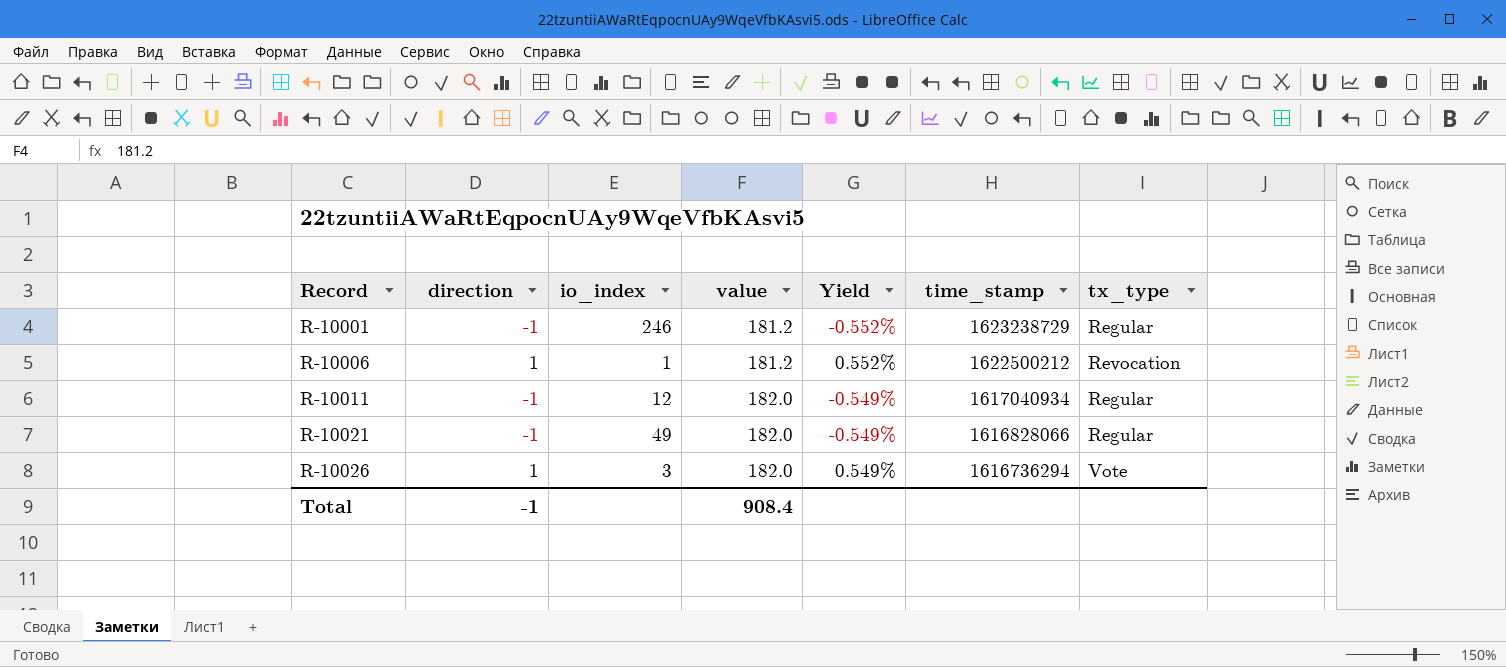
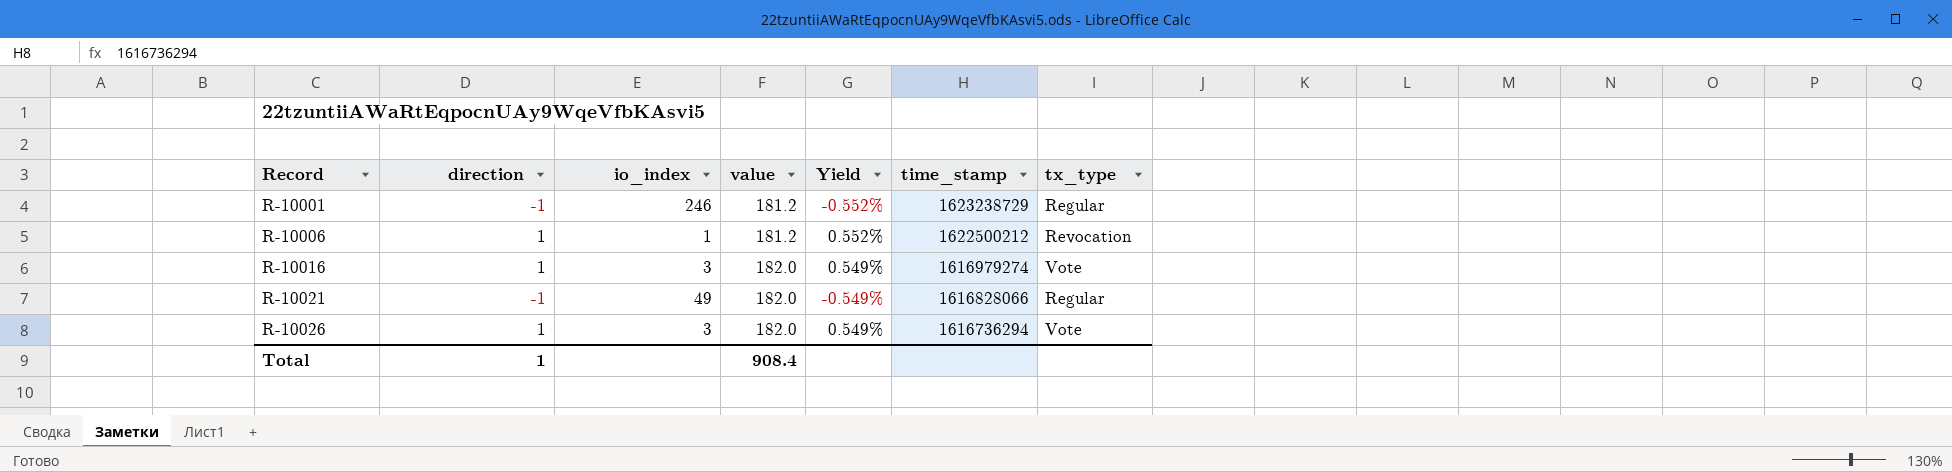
row R-10011: -1 | 12 | 182.0 | -0.549% | 1617040934 | Regular -> none
row R-10016: none -> 1 | 3 | 182.0 | 0.549% | 1616979274 | Vote
Total | direction: -1 -> 1

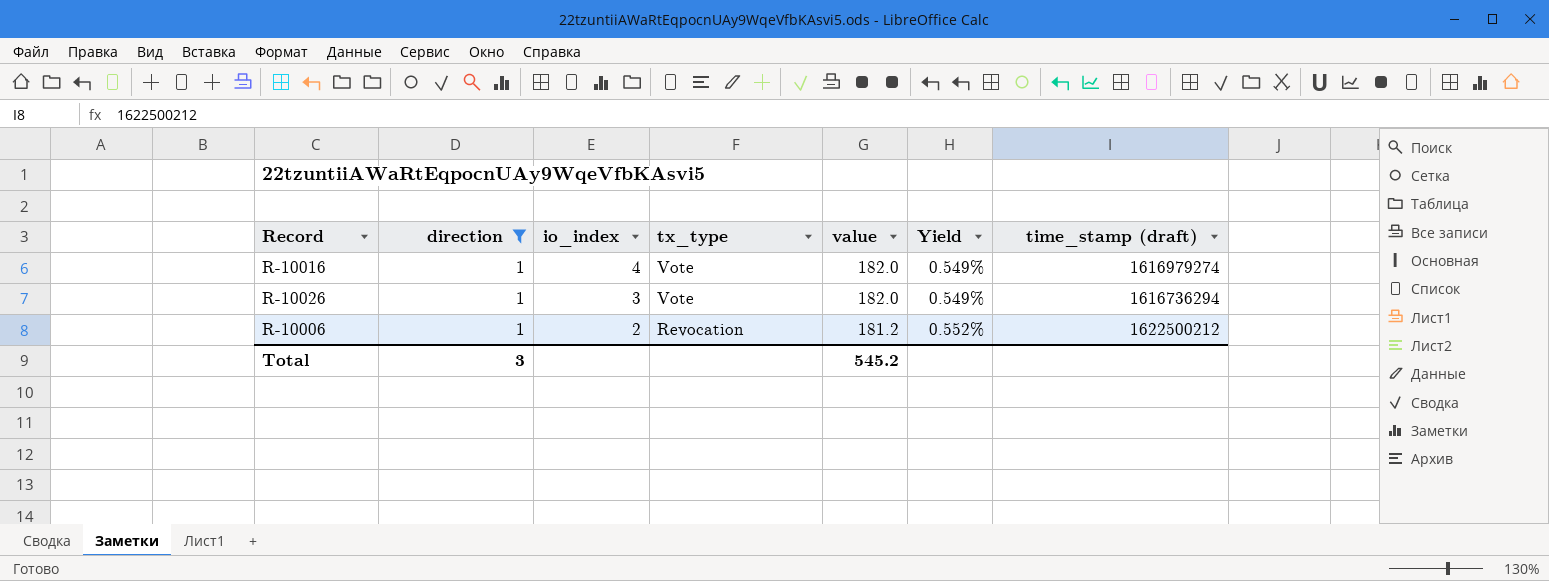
filter: none -> direction = 1
row order: Record ascending -> io_index descending
column tx_type | position: 7 -> 4
column name: time_stamp -> time_stamp (draft)
R-10016 | io_index: 3 -> 4
R-10006 | io_index: 1 -> 2
Total | direction: 1 -> 3
Total | value: 908.4 -> 545.2

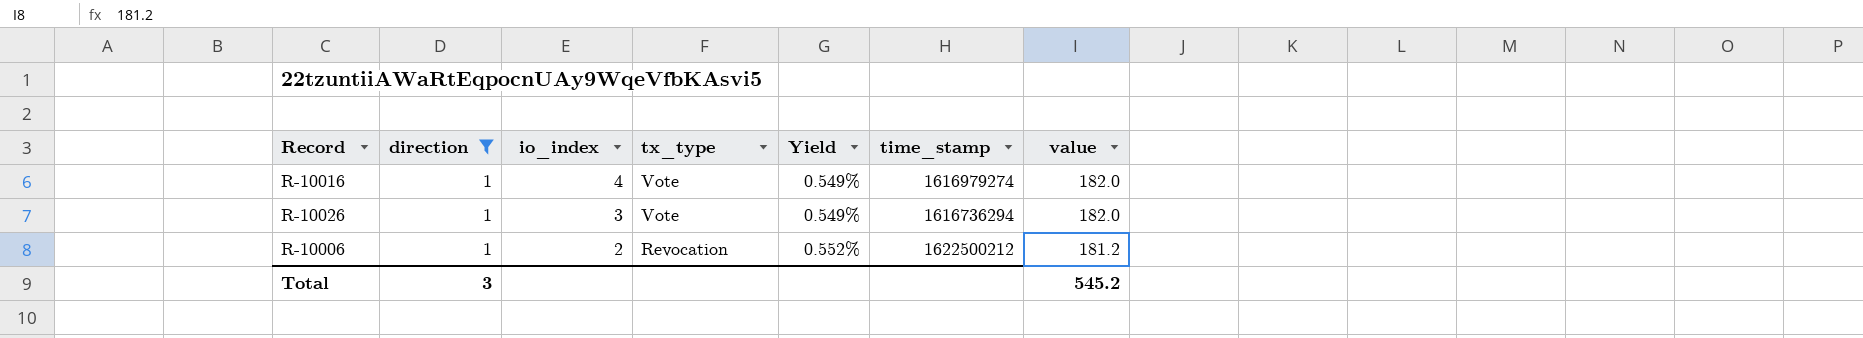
column name: time_stamp (draft) -> time_stamp
column value | position: 5 -> 7

